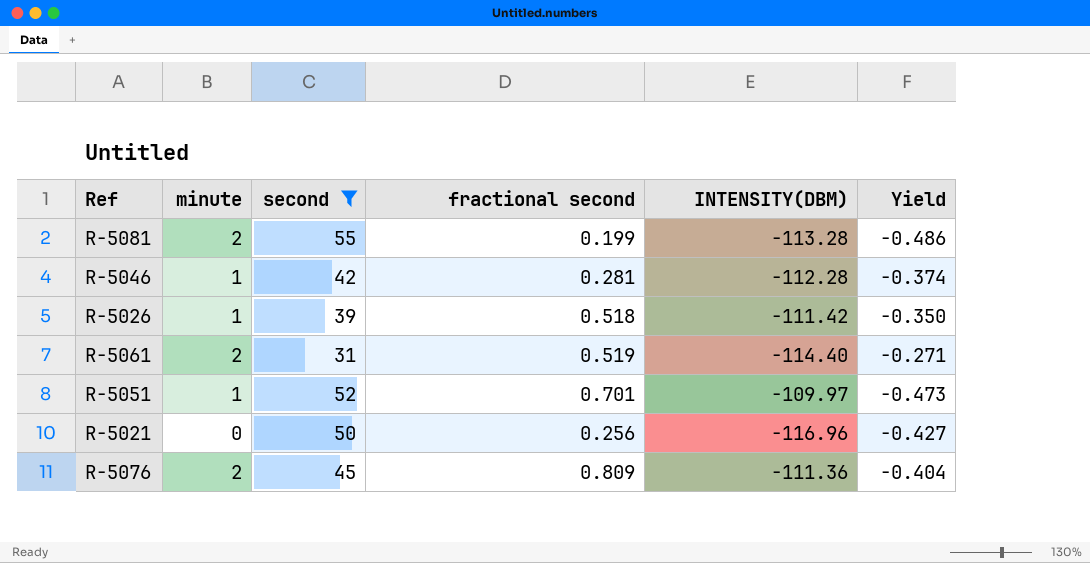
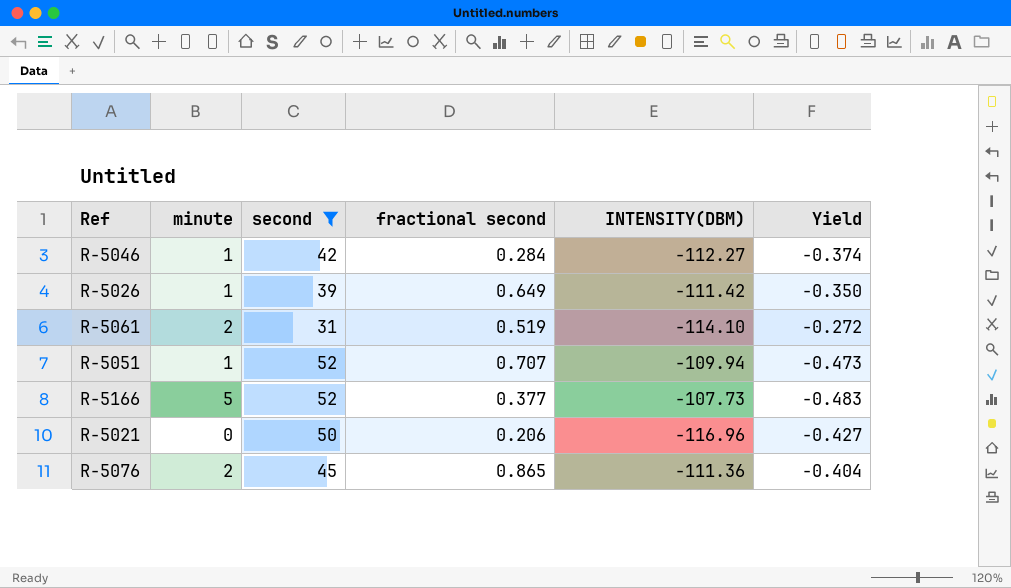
row R-5081: 2 | 55 | 0.199 | -113.28 | -0.486 -> none
R-5046 | fractional second: 0.281 -> 0.284
R-5046 | INTENSITY(DBM): -112.28 -> -112.27
R-5026 | fractional second: 0.518 -> 0.649
R-5061 | INTENSITY(DBM): -114.40 -> -114.10
R-5061 | Yield: -0.271 -> -0.272
R-5051 | fractional second: 0.701 -> 0.707
R-5051 | INTENSITY(DBM): -109.97 -> -109.94
row R-5166: none -> 5 | 52 | 0.377 | -107.73 | -0.483
R-5021 | fractional second: 0.256 -> 0.206
R-5076 | fractional second: 0.809 -> 0.865

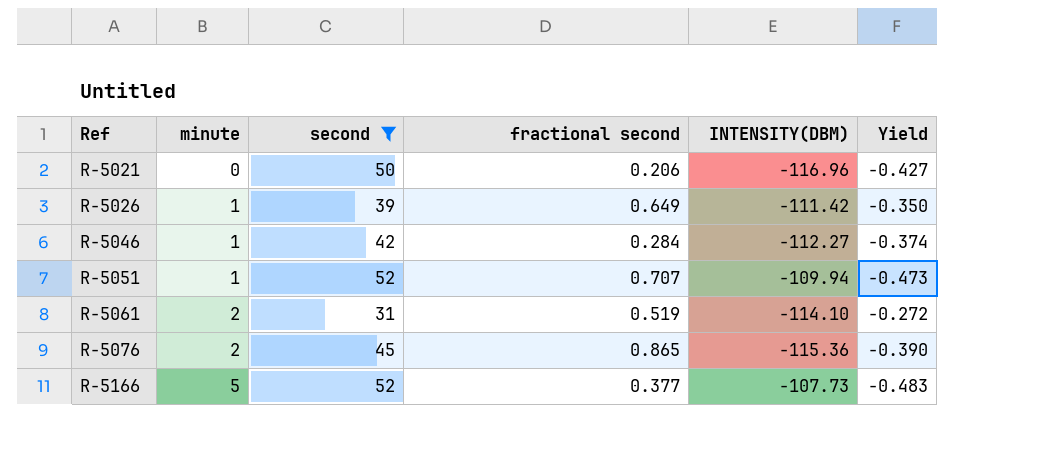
row order: none -> Ref ascending
R-5076 | INTENSITY(DBM): -111.36 -> -115.36
R-5076 | Yield: -0.404 -> -0.390

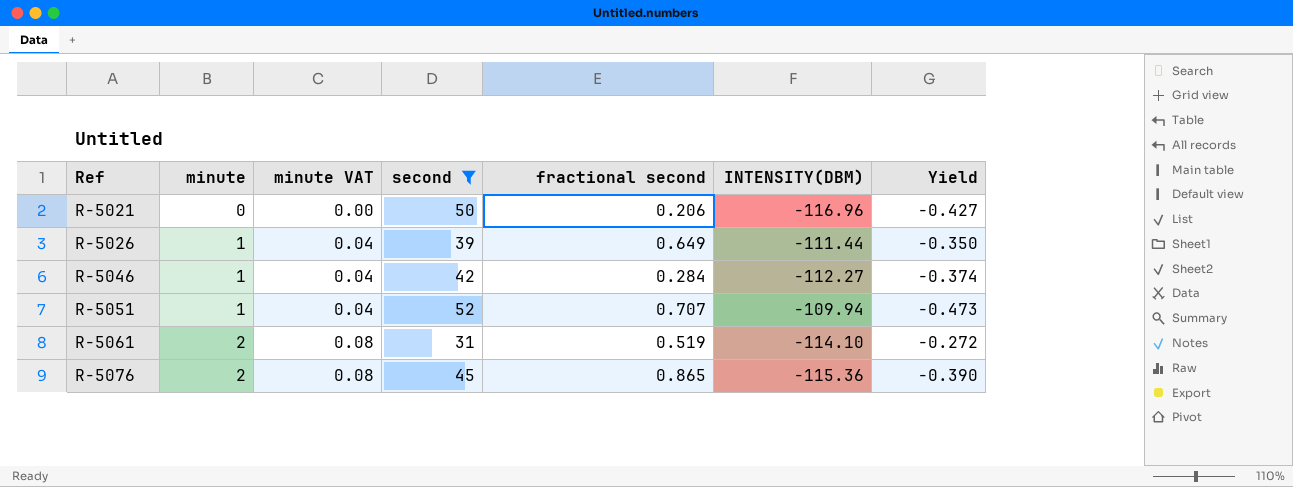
column minute VAT | formula: none -> [minute] * 0.04
row R-5166: 5 | 52 | 0.377 | -107.73 | -0.483 -> none
R-5026 | INTENSITY(DBM): -111.42 -> -111.44

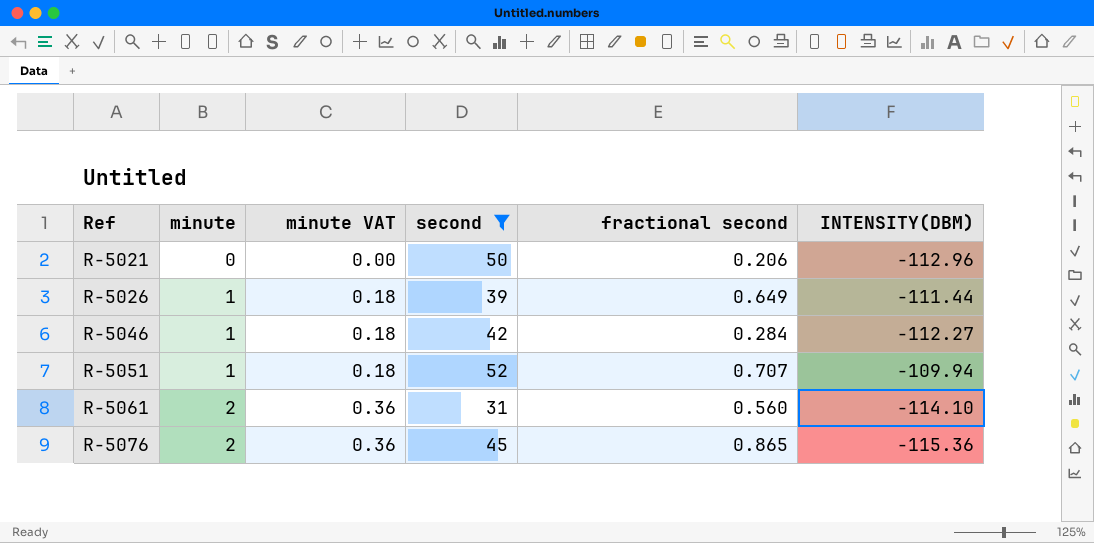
column Yield | formula: [second] / [INTENSITY(DBM)] -> none
column minute VAT | formula: [minute] * 0.04 -> [minute] * 0.18
R-5021 | INTENSITY(DBM): -116.96 -> -112.96
R-5061 | fractional second: 0.519 -> 0.560

